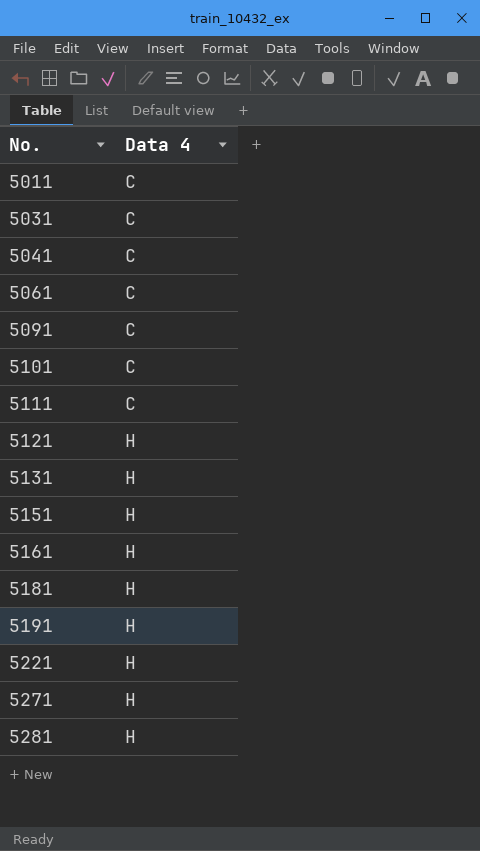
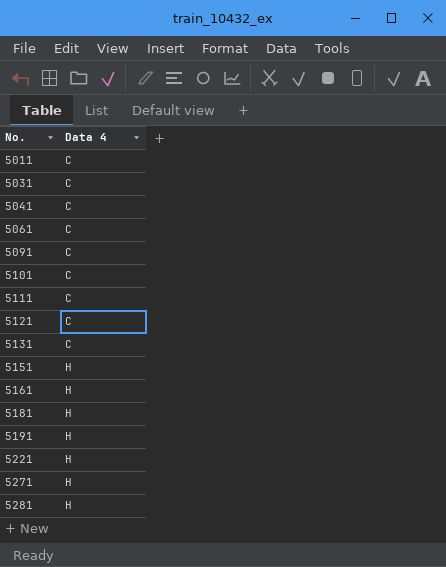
5121 | Data 4: H -> C
5131 | Data 4: H -> C

